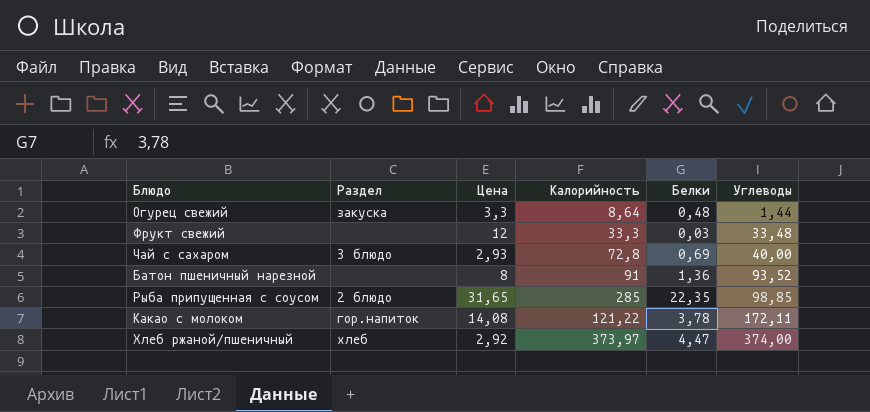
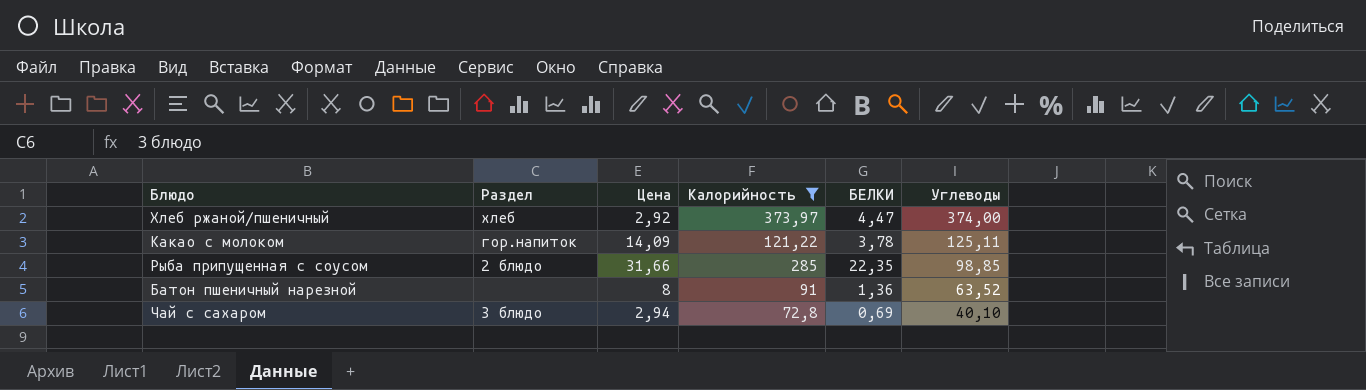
filter: none -> Калорийность >= 72,8
row order: Углеводы ascending -> Углеводы descending
column name: Белки -> БЕЛКИ
Какао с молоком | Цена: 14,08 -> 14,09
Какао с молоком | Углеводы: 172,11 -> 125,11
Рыба припущенная с соусом | Цена: 31,65 -> 31,66
Батон пшеничный нарезной | Углеводы: 93,52 -> 63,52
Чай с сахаром | Цена: 2,93 -> 2,94
Чай с сахаром | Углеводы: 40,00 -> 40,10

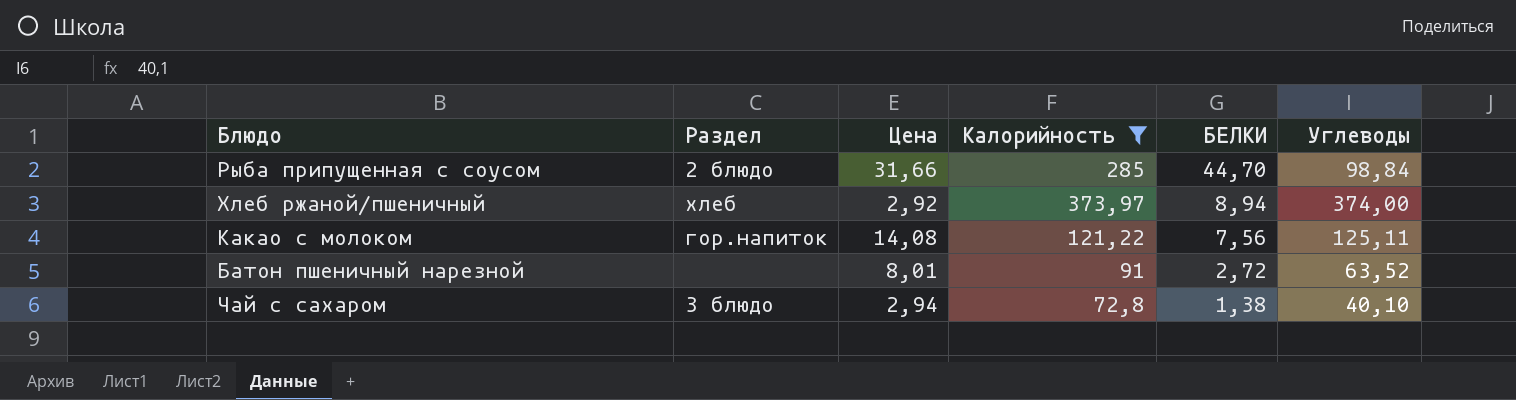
row order: Углеводы descending -> БЕЛКИ descending
Рыба припущенная с соусом | БЕЛКИ: 22,35 -> 44,70
Рыба припущенная с соусом | Углеводы: 98,85 -> 98,84
Хлеб ржаной/пшеничный | БЕЛКИ: 4,47 -> 8,94
Какао с молоком | Цена: 14,09 -> 14,08
Какао с молоком | БЕЛКИ: 3,78 -> 7,56
Батон пшеничный нарезной | Цена: 8 -> 8,01
Батон пшеничный нарезной | БЕЛКИ: 1,36 -> 2,72
Чай с сахаром | БЕЛКИ: 0,69 -> 1,38

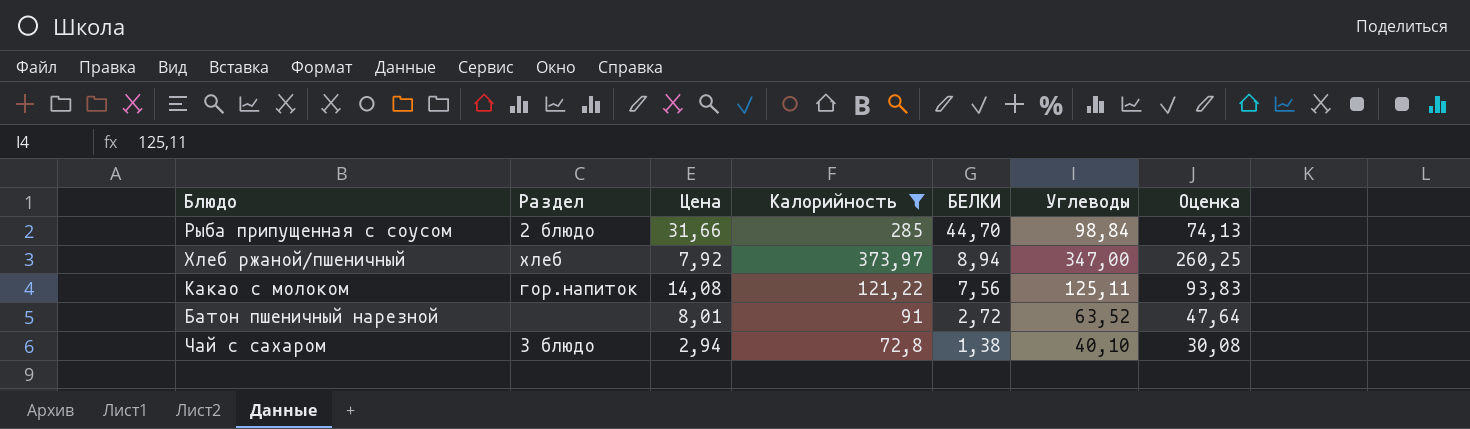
column Оценка | formula: none -> [Углеводы] * 0,75
Хлеб ржаной/пшеничный | Цена: 2,92 -> 7,92
Хлеб ржаной/пшеничный | Углеводы: 374,00 -> 347,00

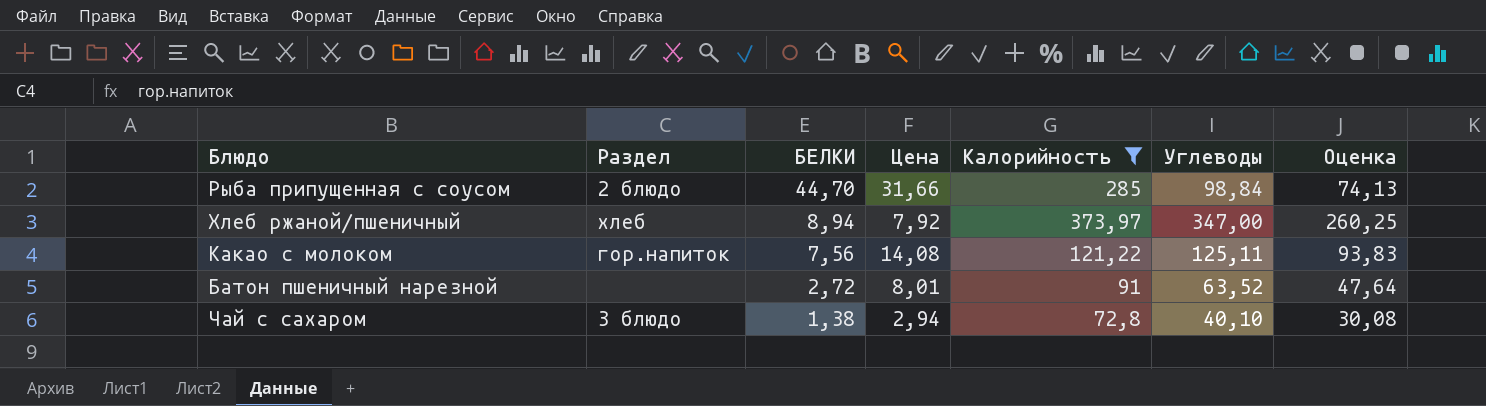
column БЕЛКИ | position: 5 -> 3

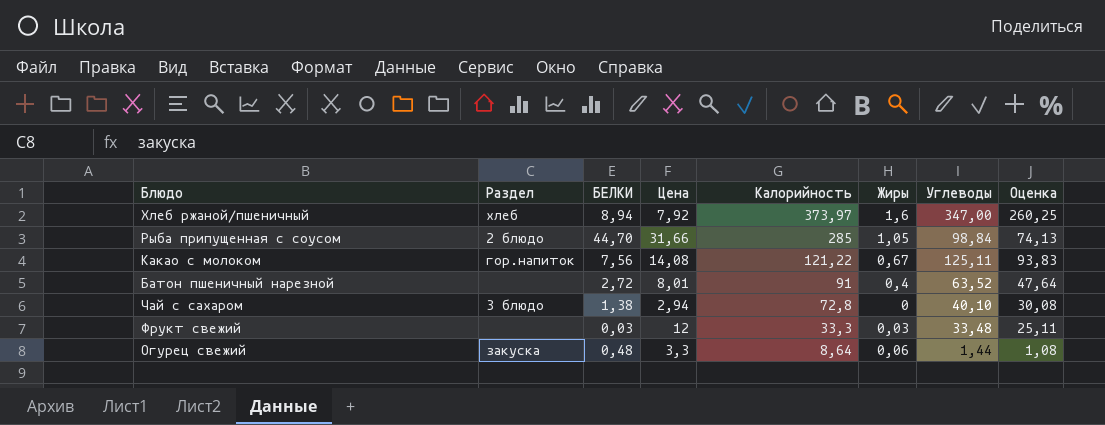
filter: Калорийность >= 72,8 -> none
row order: БЕЛКИ descending -> Калорийность descending
column Жиры | position: none -> 6

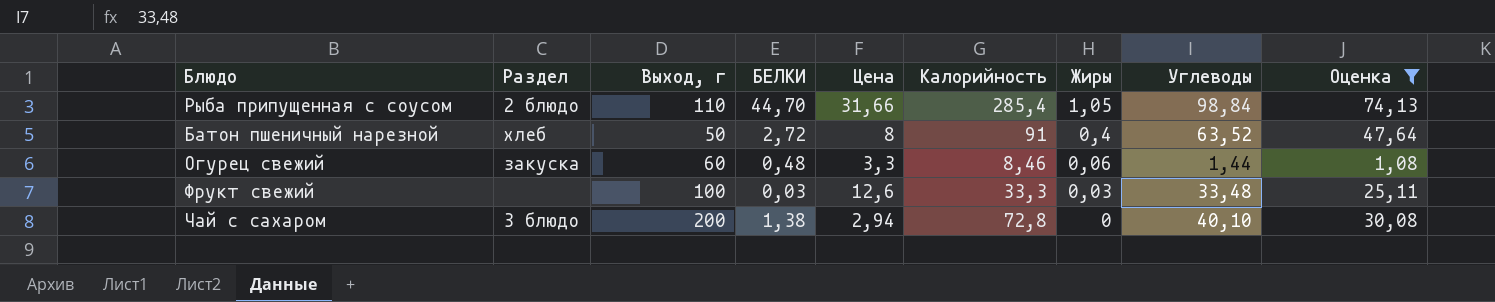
filter: none -> Оценка <= 74,13
row order: Калорийность descending -> Жиры descending
column Выход, г | position: none -> 3
Рыба припущенная с соусом | Калорийность: 285 -> 285,4
Батон пшеничный нарезной | Раздел: none -> хлеб
Батон пшеничный нарезной | Цена: 8,01 -> 8
Огурец свежий | Калорийность: 8,64 -> 8,46
Фрукт свежий | Цена: 12 -> 12,6

